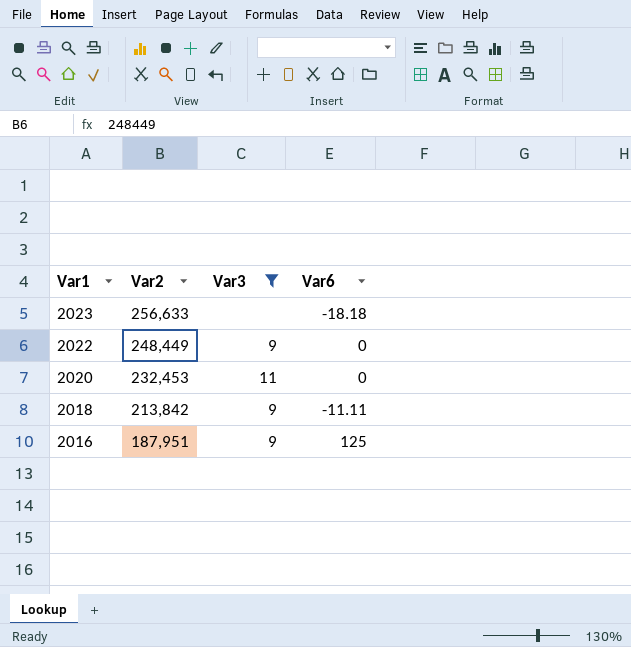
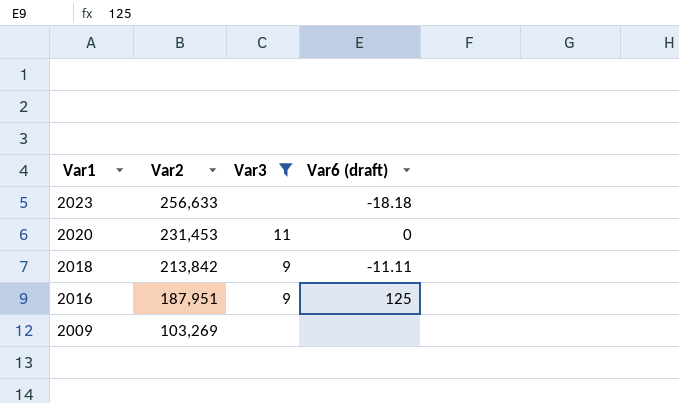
column name: Var6 -> Var6 (draft)
row 2022: 248,449 | 9 | 0 -> none
2020 | Var2: 232,453 -> 231,453
row 2009: none -> 103,269 | none | none

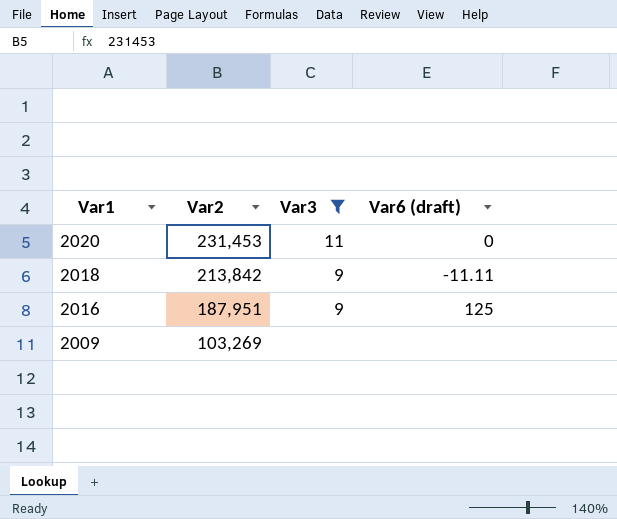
row 2023: 256,633 | none | -18.18 -> none

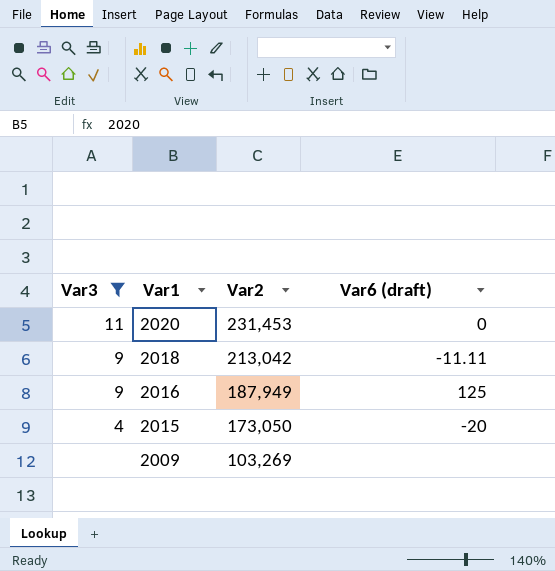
column Var3 | position: 3 -> 1
2018 | Var2: 213,842 -> 213,042
2016 | Var2: 187,951 -> 187,949
row 2015: none -> 4 | 173,050 | -20

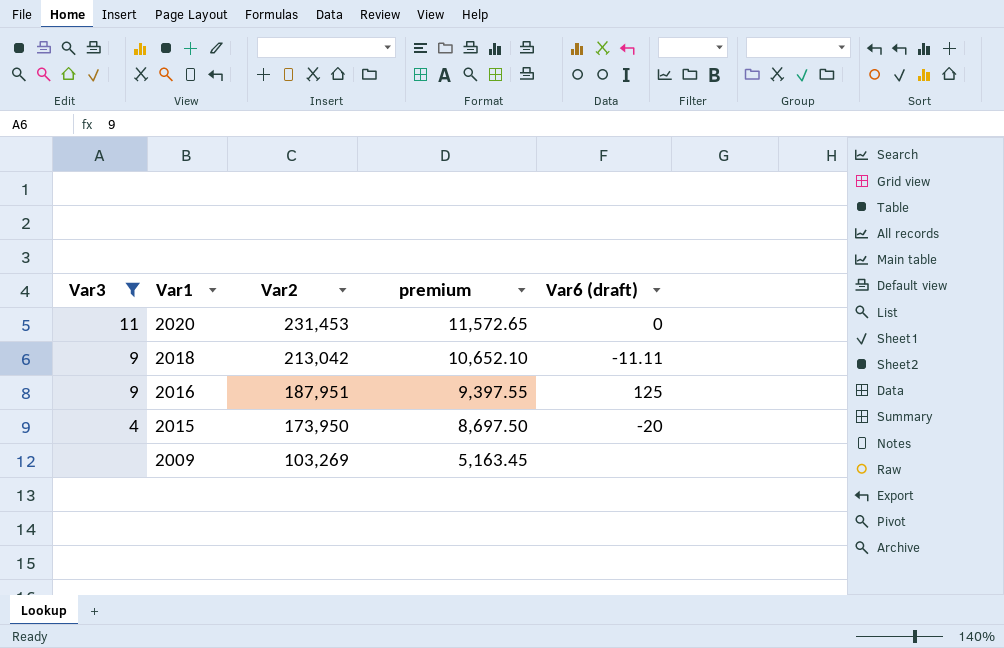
column premium | formula: none -> [Var2] * 0.05
2016 | Var2: 187,949 -> 187,951
2015 | Var2: 173,050 -> 173,950

